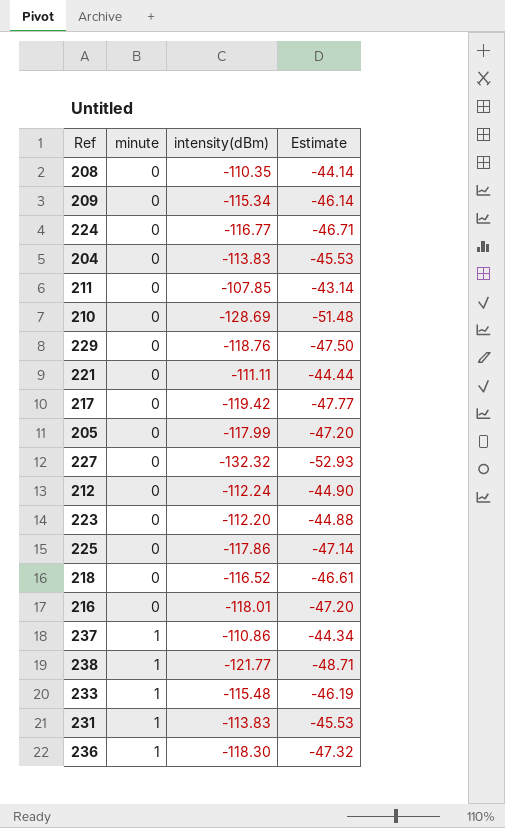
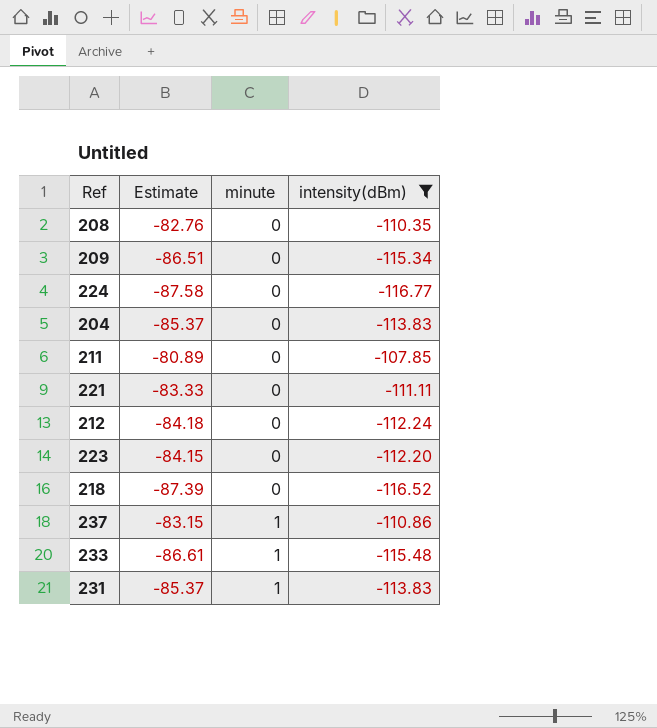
filter: none -> intensity(dBm) >= -116.77
column Estimate | formula: [intensity(dBm)] * 0.4 -> [intensity(dBm)] * 0.75
column Estimate | position: 4 -> 2

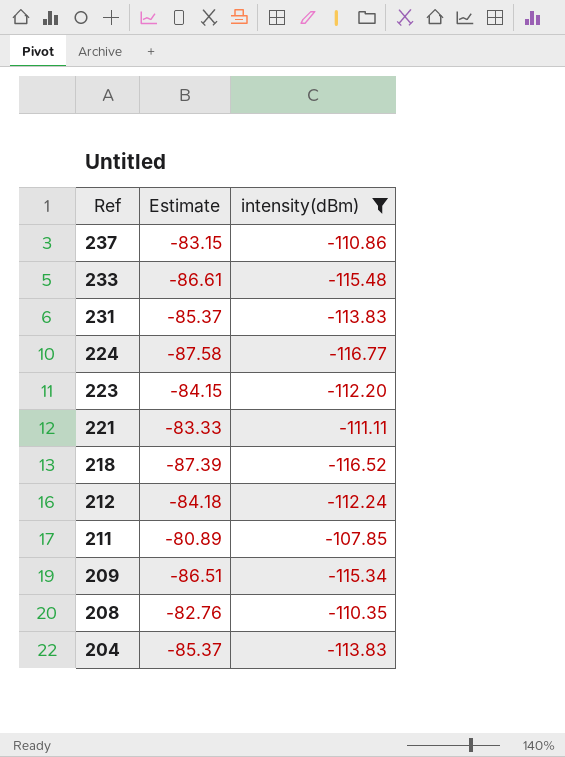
row order: minute ascending -> Ref descending
column minute | position: 3 -> none

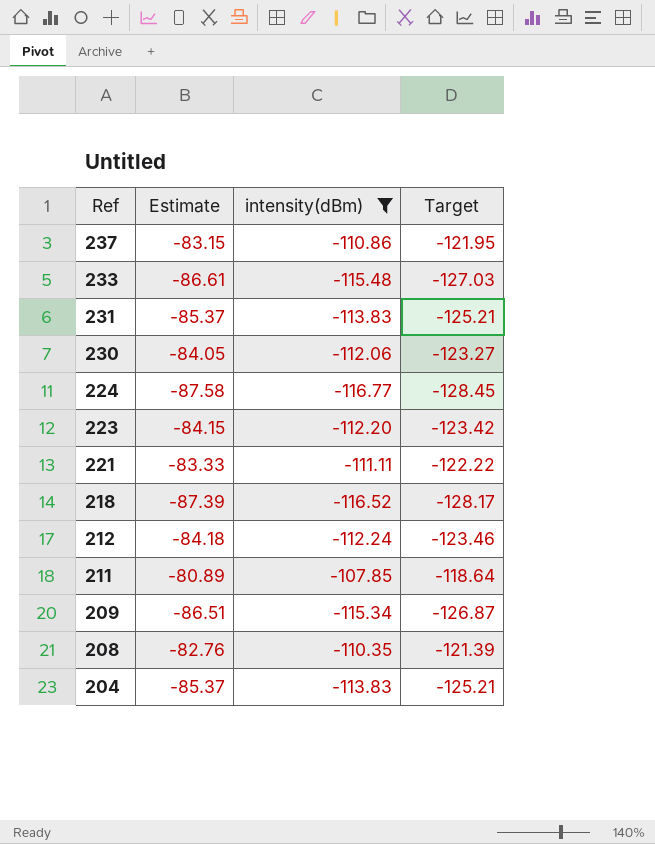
column Target | formula: none -> [intensity(dBm)] * 1.1
row 230: none -> -84.05 | -112.06 | -123.27

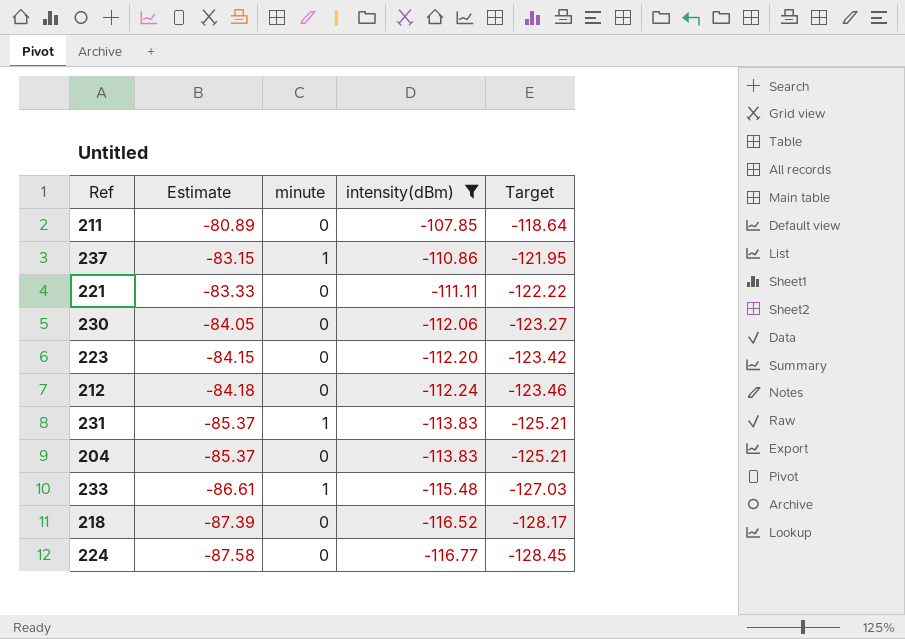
row order: Ref descending -> Estimate descending
column minute | position: none -> 3
row 209: -86.51 | -115.34 | -126.87 -> none
row 208: -82.76 | -110.35 | -121.39 -> none

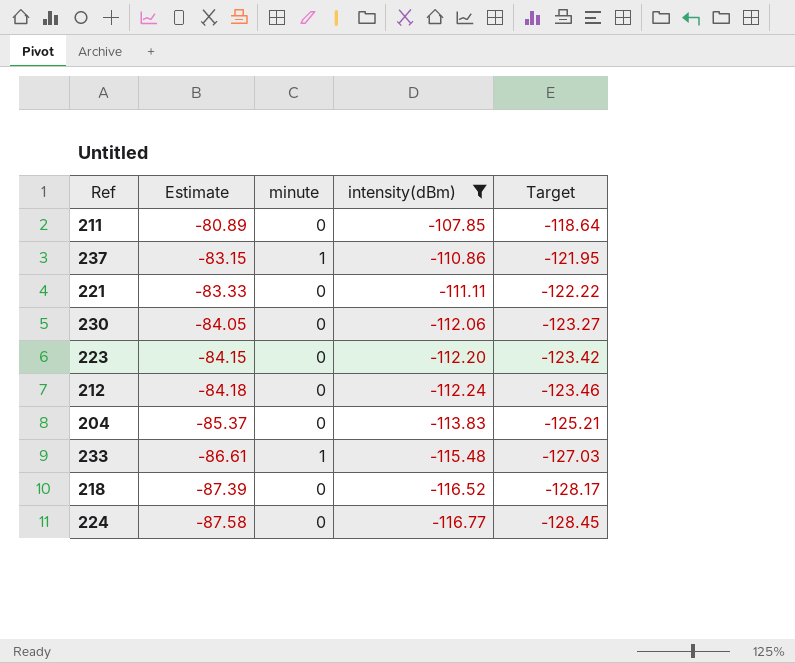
row 231: -85.37 | 1 | -113.83 | -125.21 -> none

